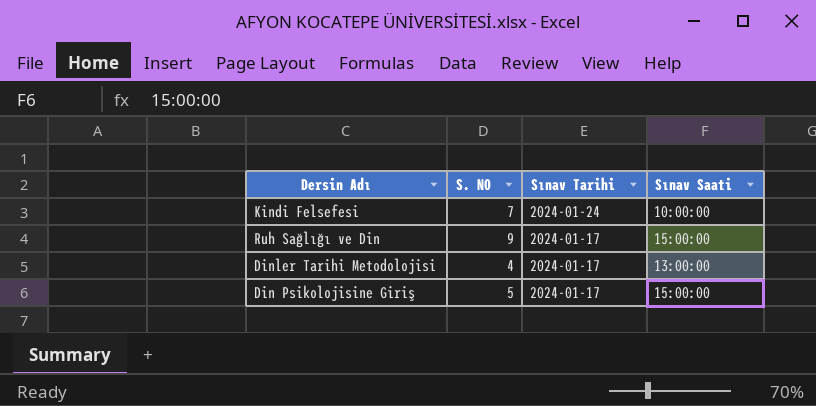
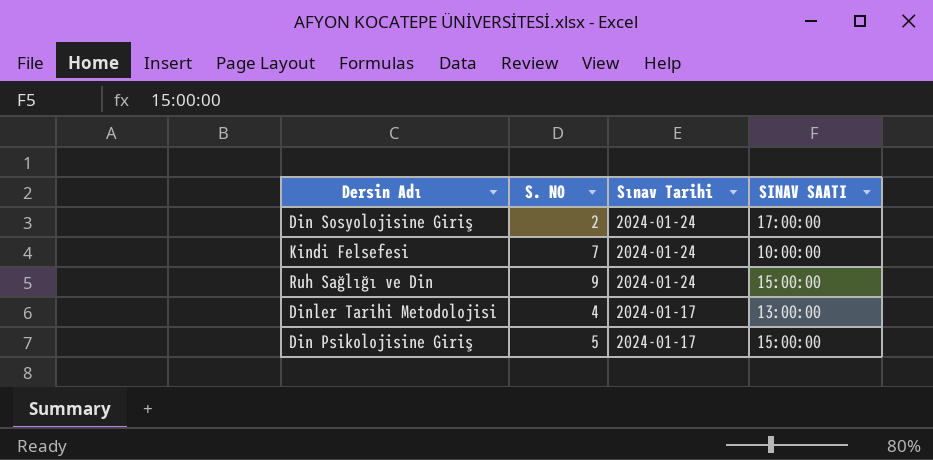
column name: Sınav Saati -> SINAV SAATI
row Din Sosyolojisine Giriş: none -> 2 | 2024-01-24 | 17:00:00
Ruh Sağlığı ve Din | Sınav Tarihi: 2024-01-17 -> 2024-01-24

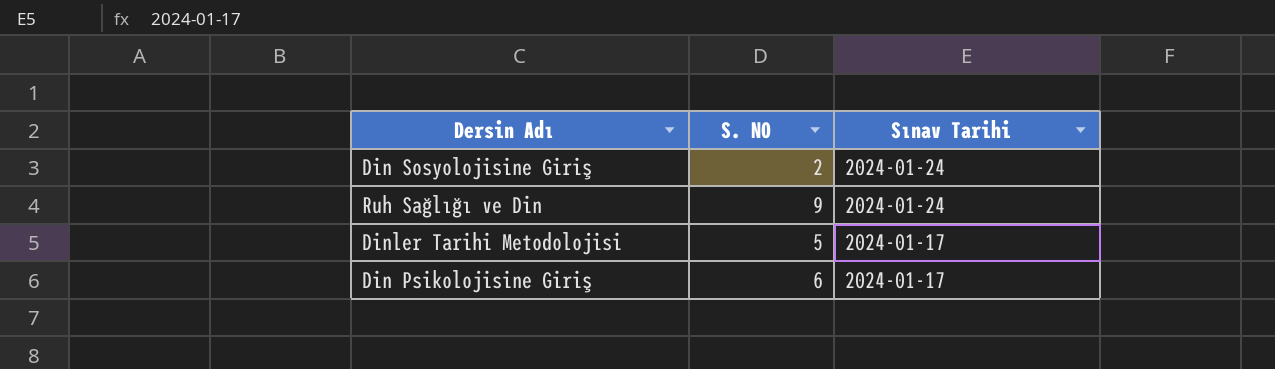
column SINAV SAATI | position: 4 -> none
row Kindi Felsefesi: 7 | 2024-01-24 | 10:00:00 -> none
Dinler Tarihi Metodolojisi | S. NO: 4 -> 5
Din Psikolojisine Giriş | S. NO: 5 -> 6

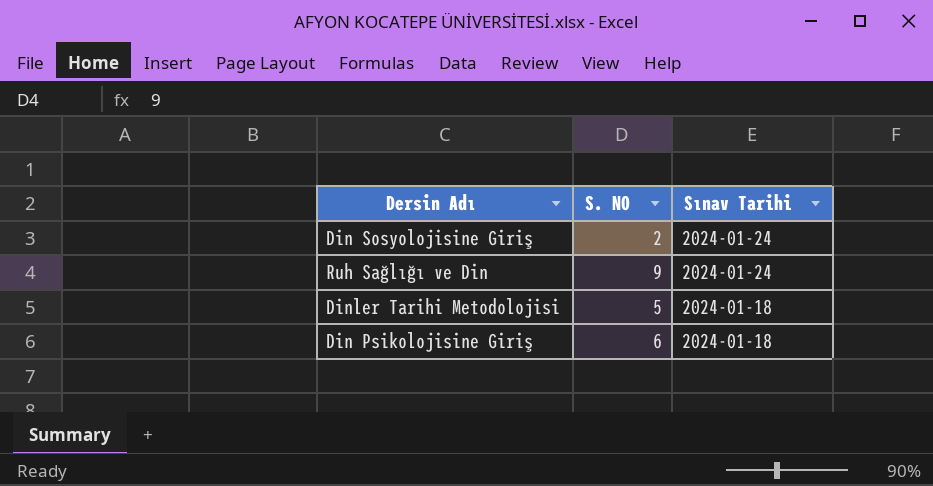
Dinler Tarihi Metodolojisi | Sınav Tarihi: 2024-01-17 -> 2024-01-18
Din Psikolojisine Giriş | Sınav Tarihi: 2024-01-17 -> 2024-01-18

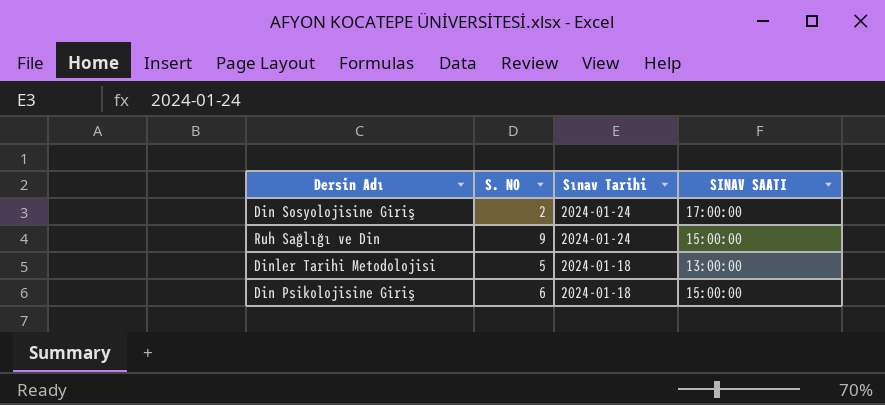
column SINAV SAATI | position: none -> 4

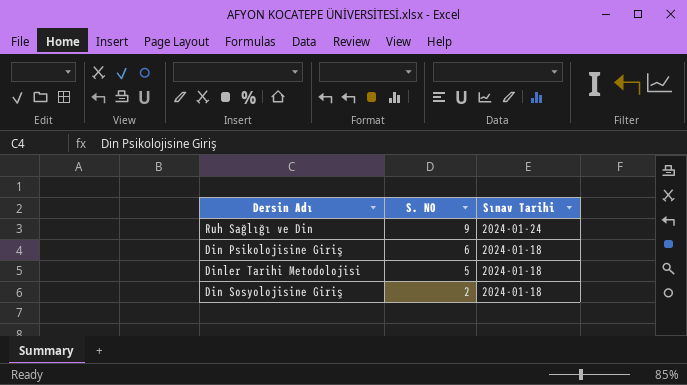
row order: Sınav Tarihi descending -> S. NO descending
column SINAV SAATI | position: 4 -> none
Din Sosyolojisine Giriş | Sınav Tarihi: 2024-01-24 -> 2024-01-18

